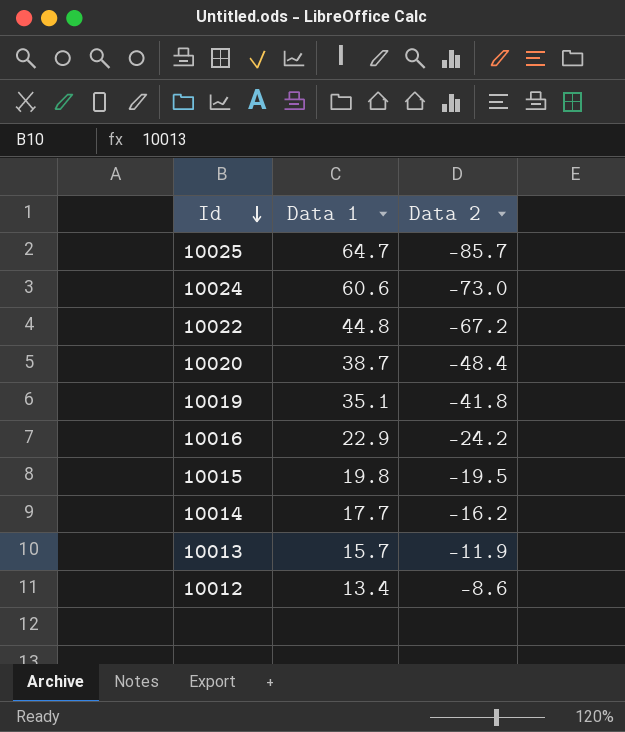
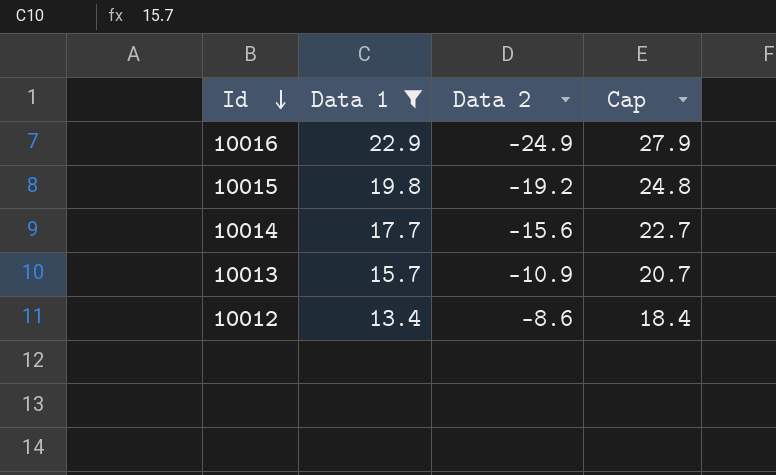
filter: none -> Data 1 <= 22.9
column Cap | formula: none -> [Data 1] + 5
10016 | Data 2: -24.2 -> -24.9
10015 | Data 2: -19.5 -> -19.2
10014 | Data 2: -16.2 -> -15.6
10013 | Data 2: -11.9 -> -10.9

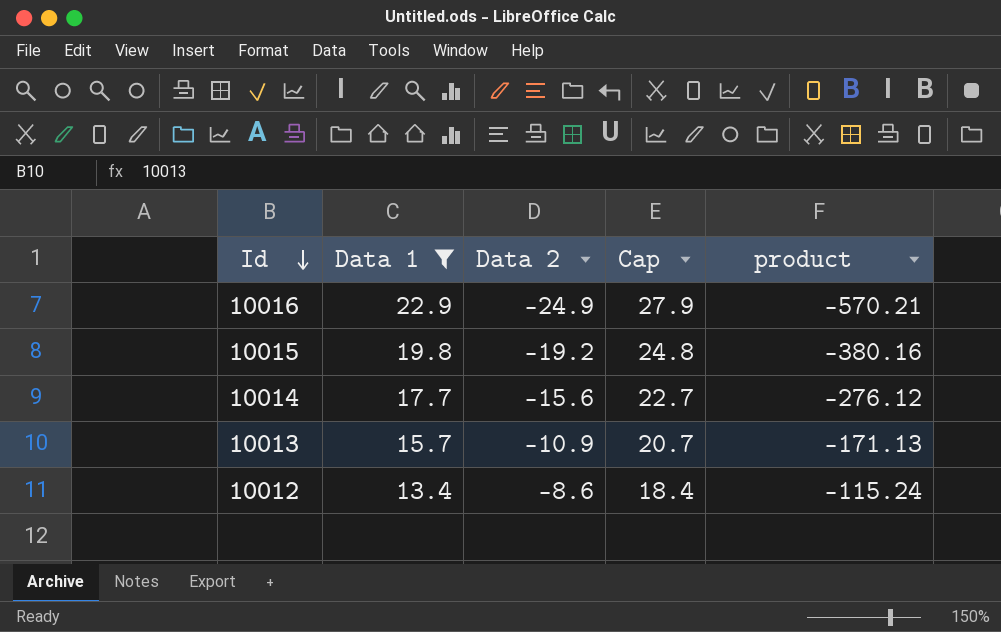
column product | formula: none -> [Data 1] * [Data 2]

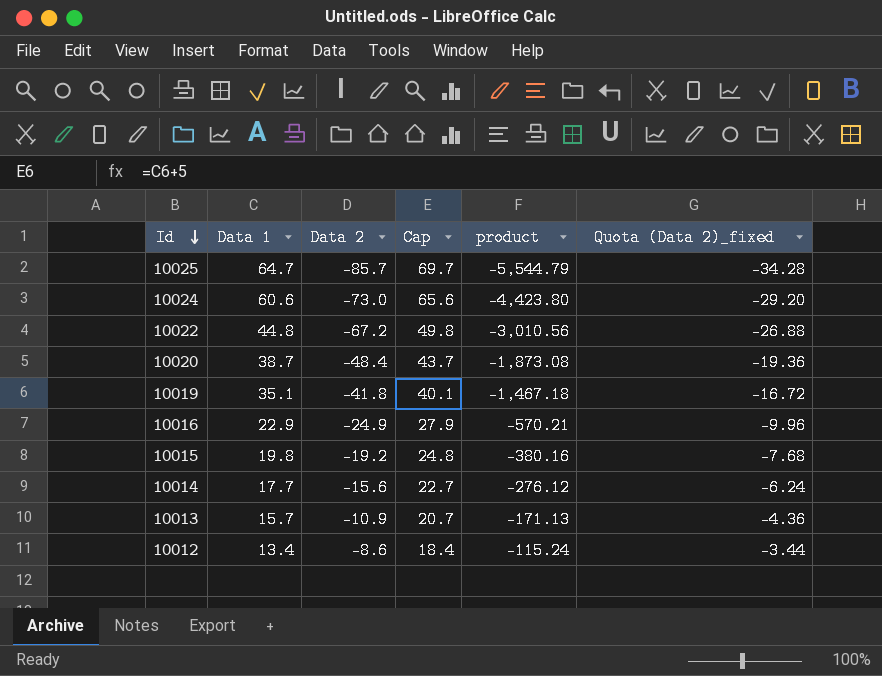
filter: Data 1 <= 22.9 -> none
column Quota (Data 2)_fixed | formula: none -> [Data 2] * 0.4

